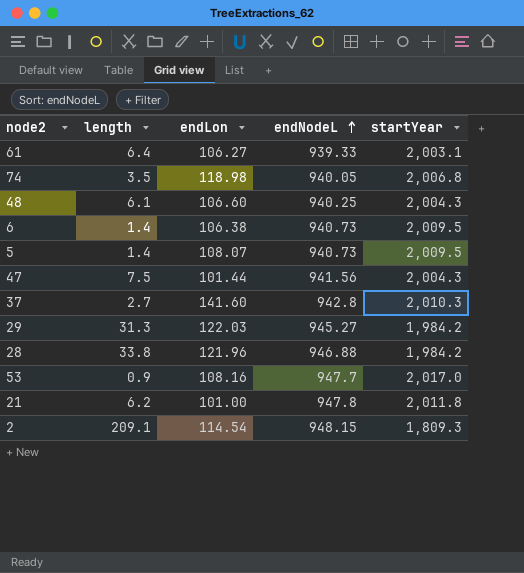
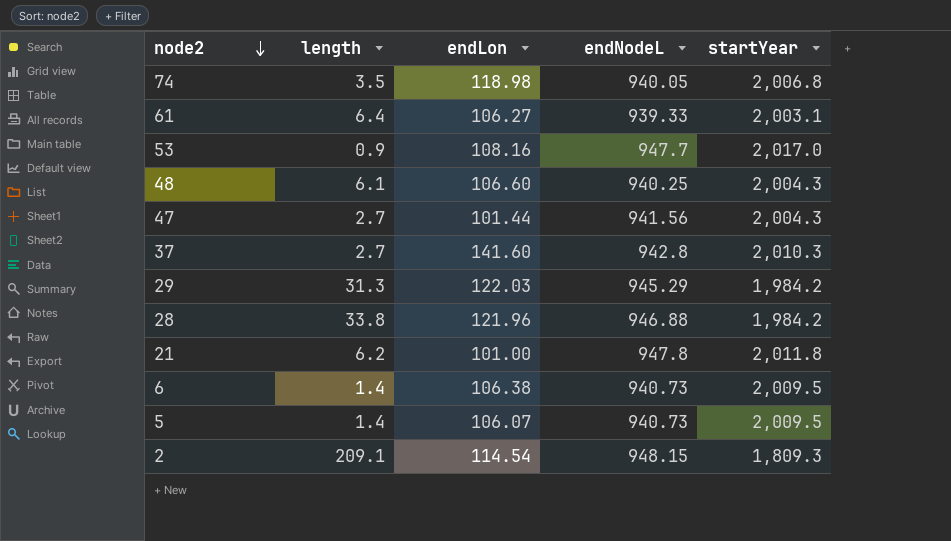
row order: endNodeL ascending -> node2 descending
47 | length: 7.5 -> 2.7
29 | endNodeL: 945.27 -> 945.29
5 | endLon: 108.07 -> 106.07

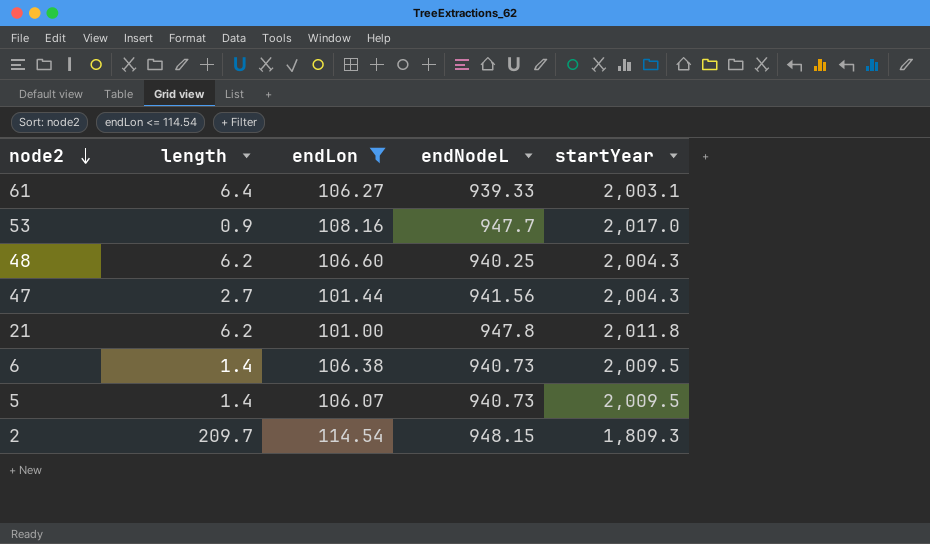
filter: none -> endLon <= 114.54
48 | length: 6.1 -> 6.2
2 | length: 209.1 -> 209.7

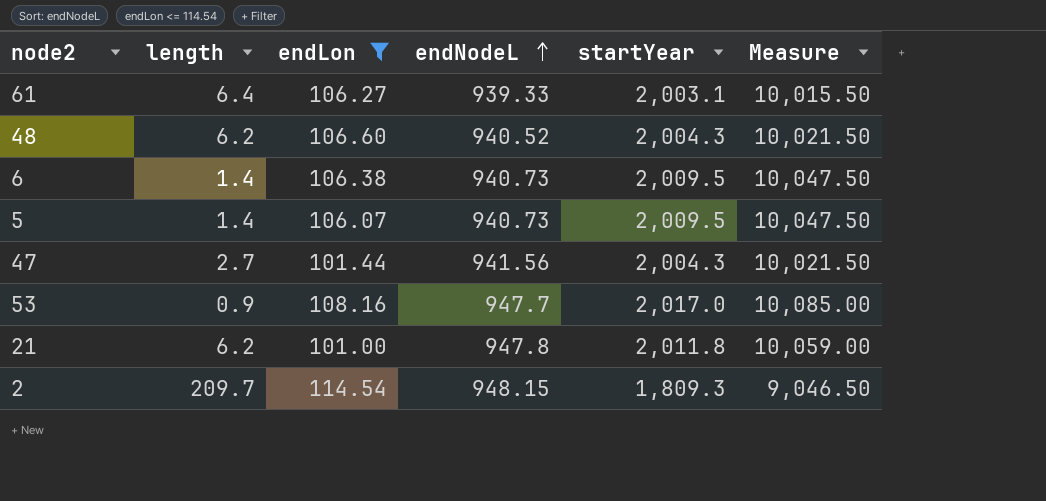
row order: node2 descending -> endNodeL ascending
column Measure | formula: none -> [startYear] * 5
48 | endNodeL: 940.25 -> 940.52

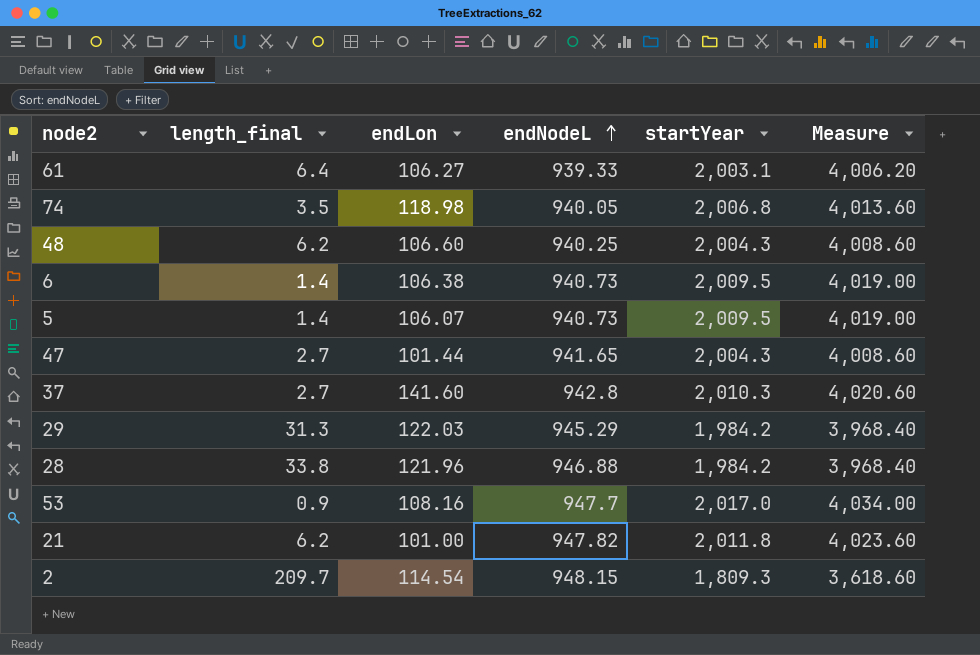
filter: endLon <= 114.54 -> none
column name: length -> length_final
column Measure | formula: [startYear] * 5 -> [startYear] * 2
48 | endNodeL: 940.52 -> 940.25
47 | endNodeL: 941.56 -> 941.65
21 | endNodeL: 947.8 -> 947.82

